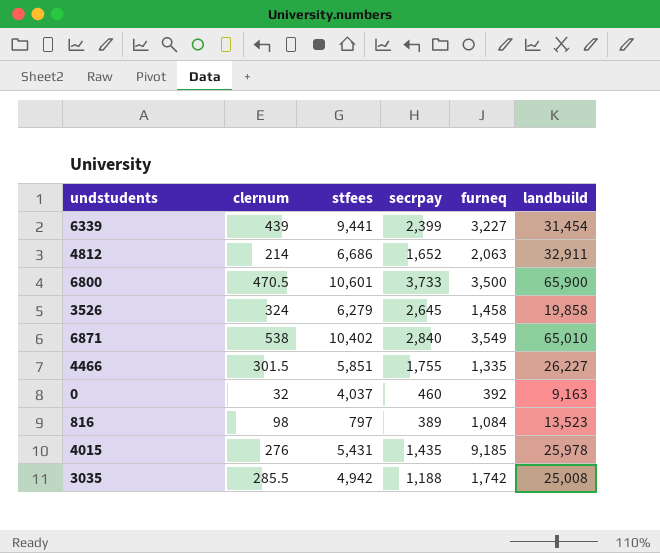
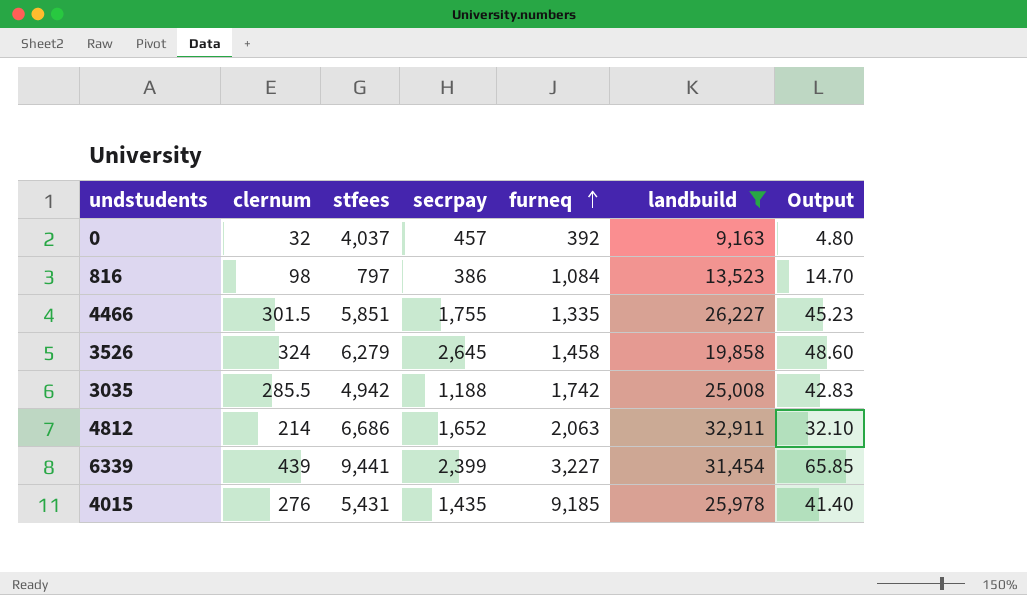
filter: none -> landbuild <= 32,911
row order: none -> furneq ascending
column Output | formula: none -> [clernum] * 0.15
0 | secrpay: 460 -> 457
816 | secrpay: 389 -> 386

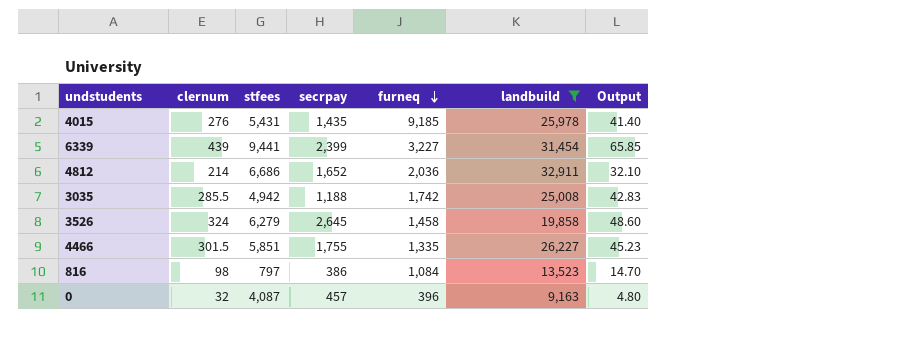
row order: furneq ascending -> furneq descending
4812 | furneq: 2,063 -> 2,036
0 | stfees: 4,037 -> 4,087
0 | furneq: 392 -> 396

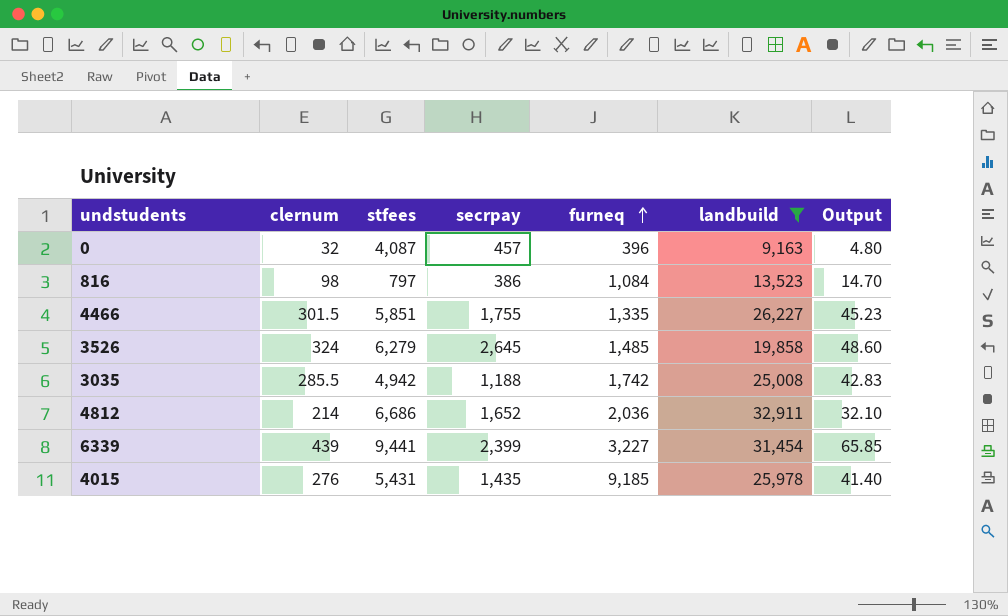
row order: furneq descending -> furneq ascending
3526 | furneq: 1,458 -> 1,485

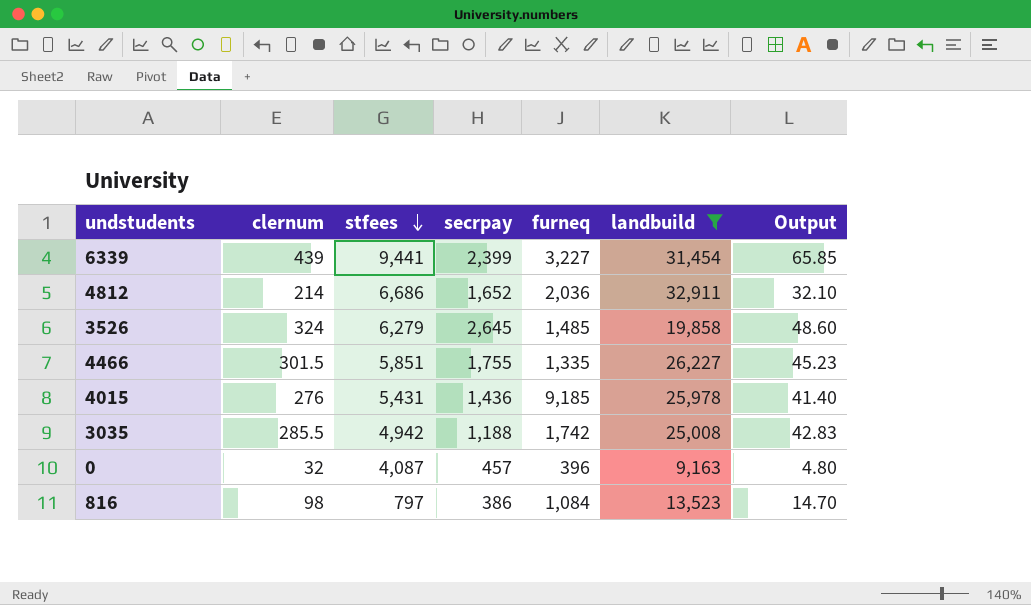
row order: furneq ascending -> stfees descending
4015 | secrpay: 1,435 -> 1,436

